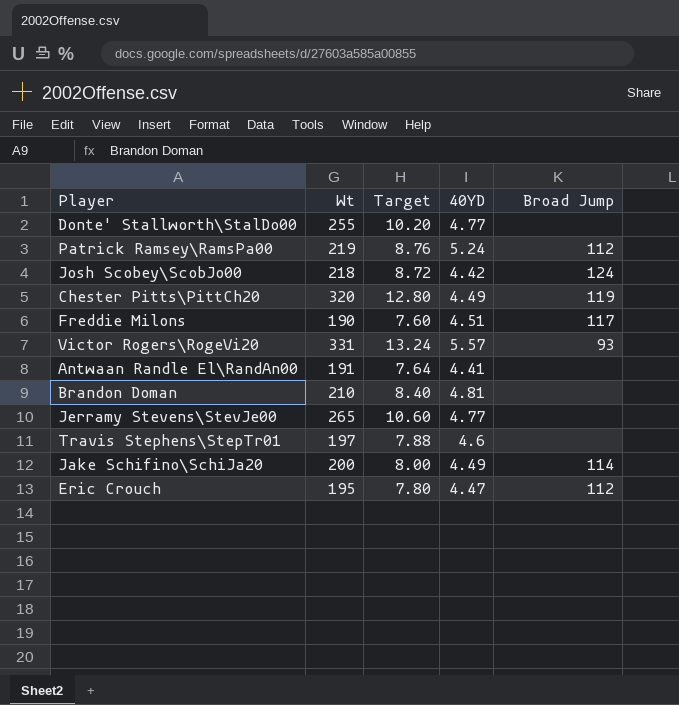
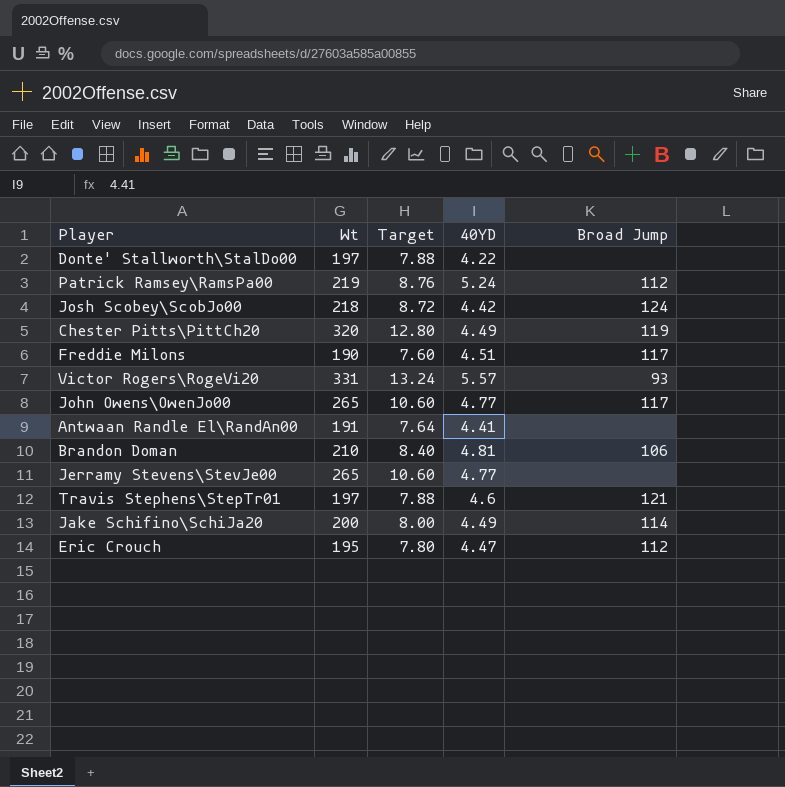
Donte' Stallworth\StalDo00 | Wt: 255 -> 197
Donte' Stallworth\StalDo00 | Target: 10.20 -> 7.88
Donte' Stallworth\StalDo00 | 40YD: 4.77 -> 4.22
row John Owens\OwenJo00: none -> 265 | 10.60 | 4.77 | 117
Brandon Doman | Broad Jump: none -> 106
Travis Stephens\StepTr01 | Broad Jump: none -> 121

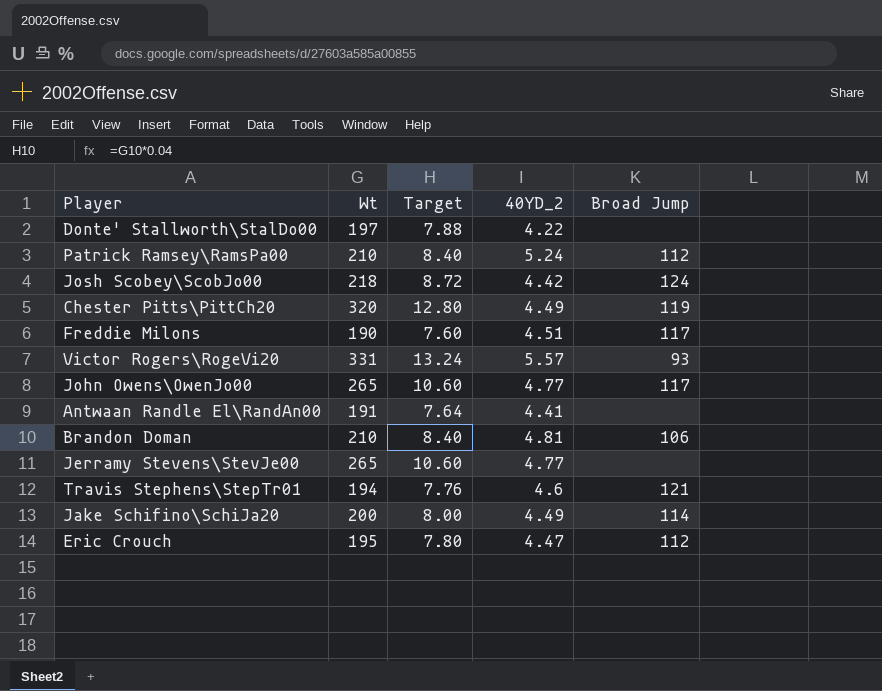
column name: 40YD -> 40YD_2
Patrick Ramsey\RamsPa00 | Wt: 219 -> 210
Patrick Ramsey\RamsPa00 | Target: 8.76 -> 8.40
Travis Stephens\StepTr01 | Wt: 197 -> 194
Travis Stephens\StepTr01 | Target: 7.88 -> 7.76

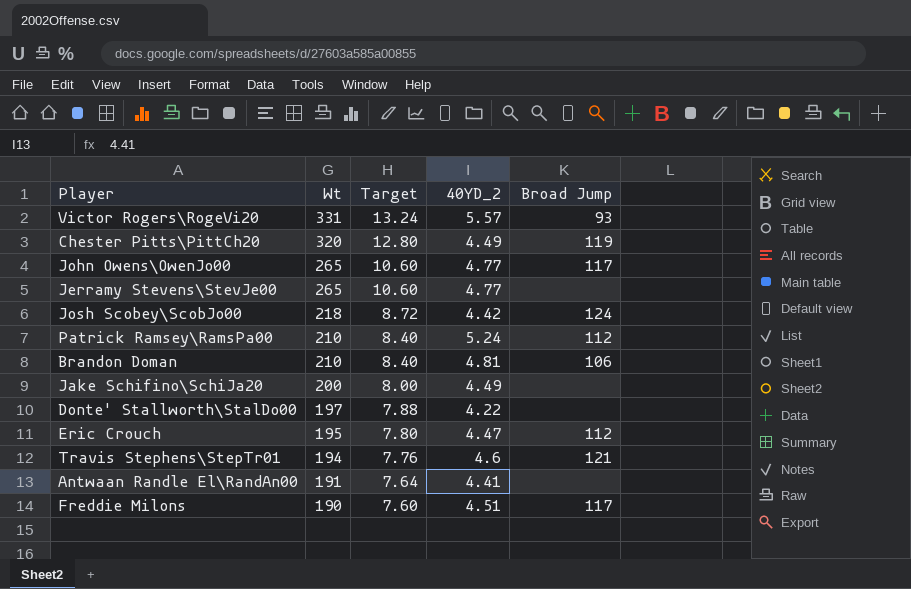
row order: none -> Wt descending
Jake Schifino\SchiJa20 | Broad Jump: 114 -> none

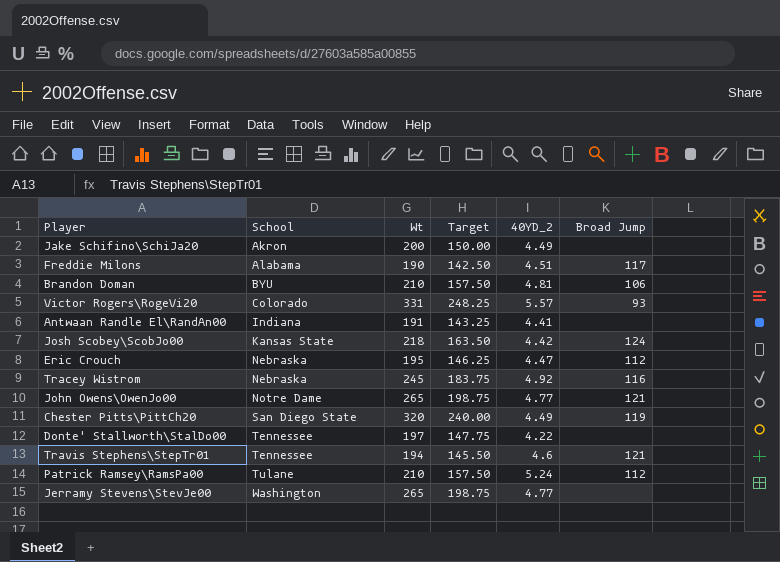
row order: Wt descending -> School ascending
column School | position: none -> 2
column Target | formula: [Wt] * 0.04 -> [Wt] * 0.75
row Tracey Wistrom: none -> Nebraska | 245 | 183.75 | 4.92 | 116
John Owens\OwenJo00 | Broad Jump: 117 -> 121

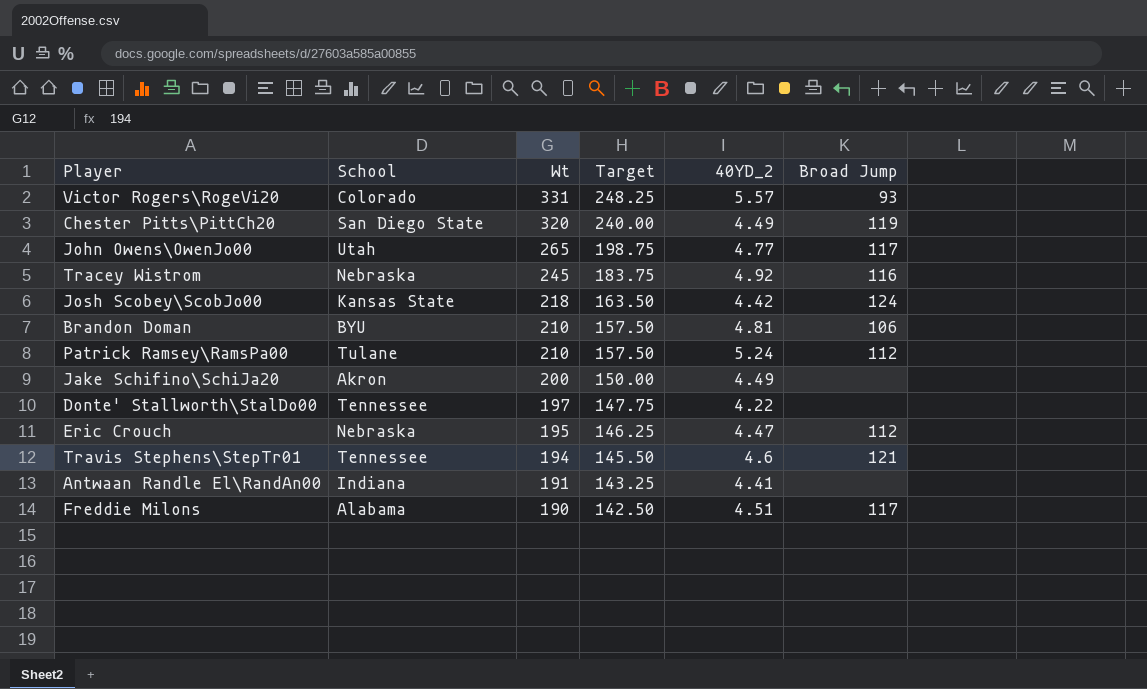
row order: School ascending -> Wt descending
row Jerramy Stevens\StevJe00: Washington | 265 | 198.75 | 4.77 | none -> none
John Owens\OwenJo00 | School: Notre Dame -> Utah
John Owens\OwenJo00 | Broad Jump: 121 -> 117

